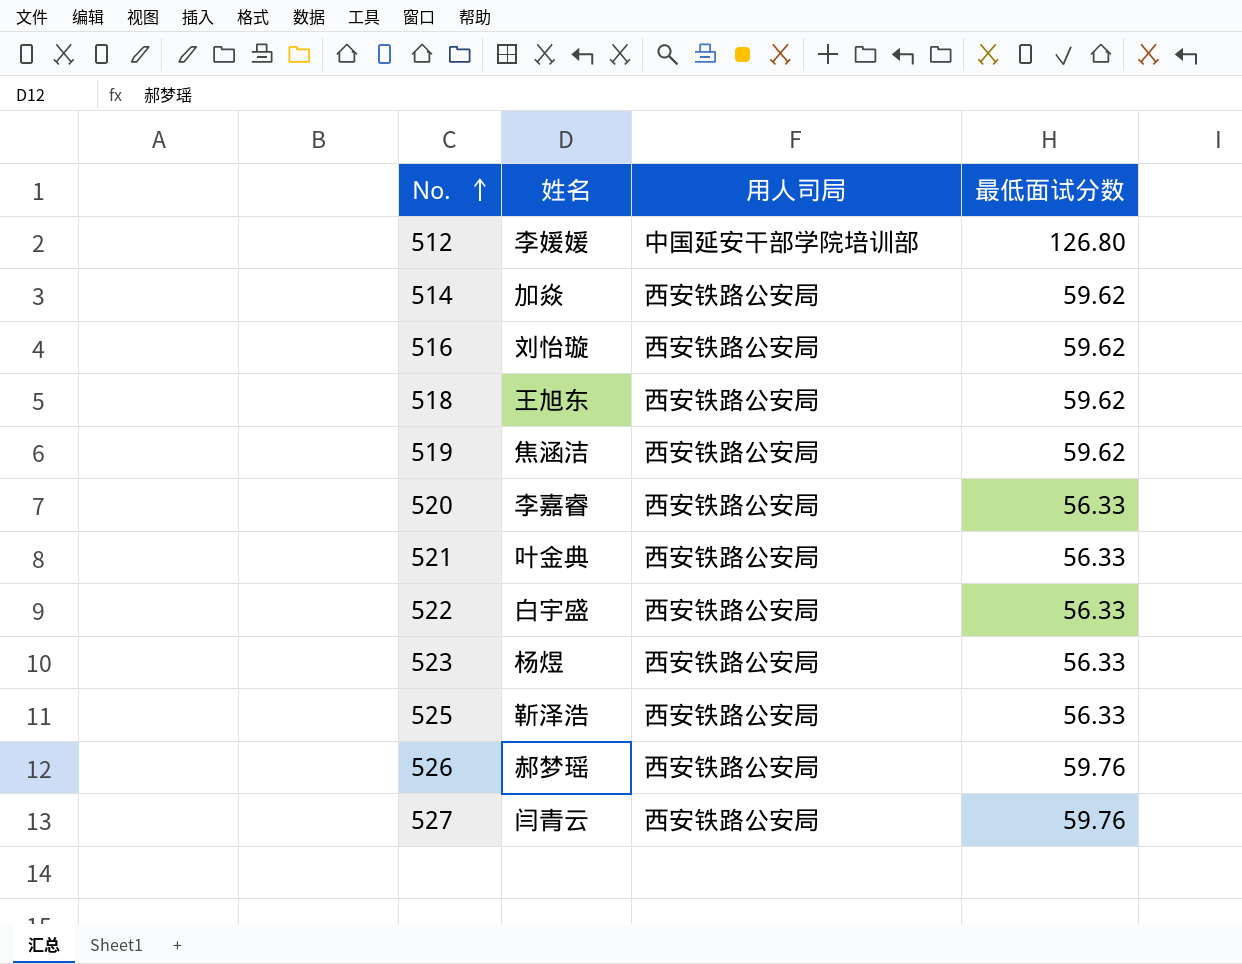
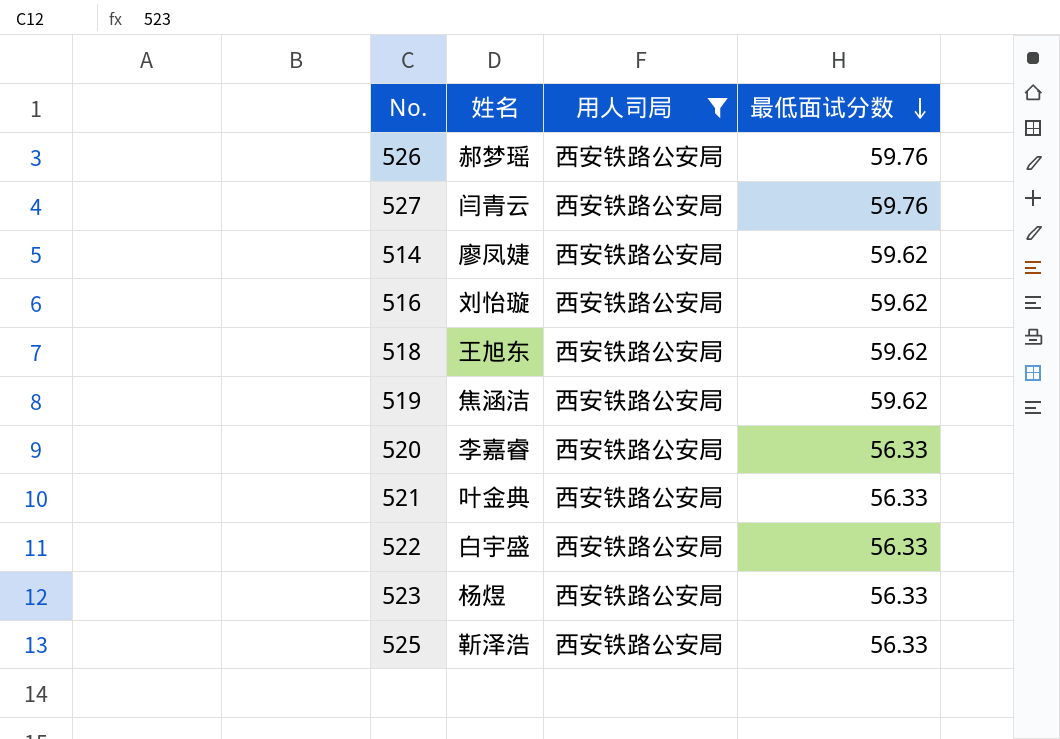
filter: none -> 用人司局 = 西安铁路公安局
row order: No. ascending -> 最低面试分数 descending
514 | 姓名: 加焱 -> 廖凤婕

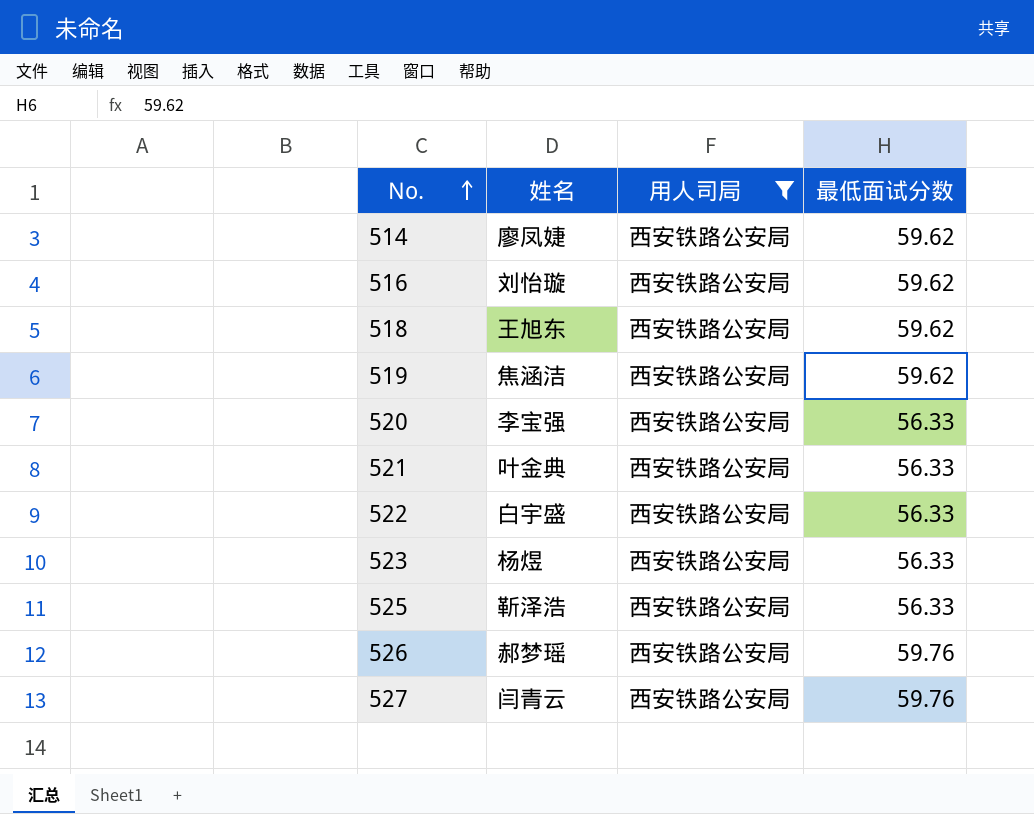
row order: 最低面试分数 descending -> No. ascending
520 | 姓名: 李嘉睿 -> 李宝强

